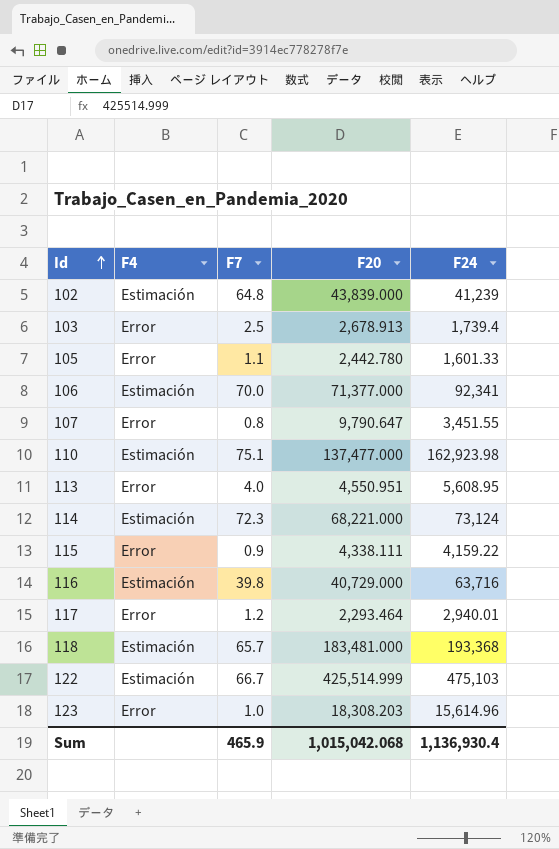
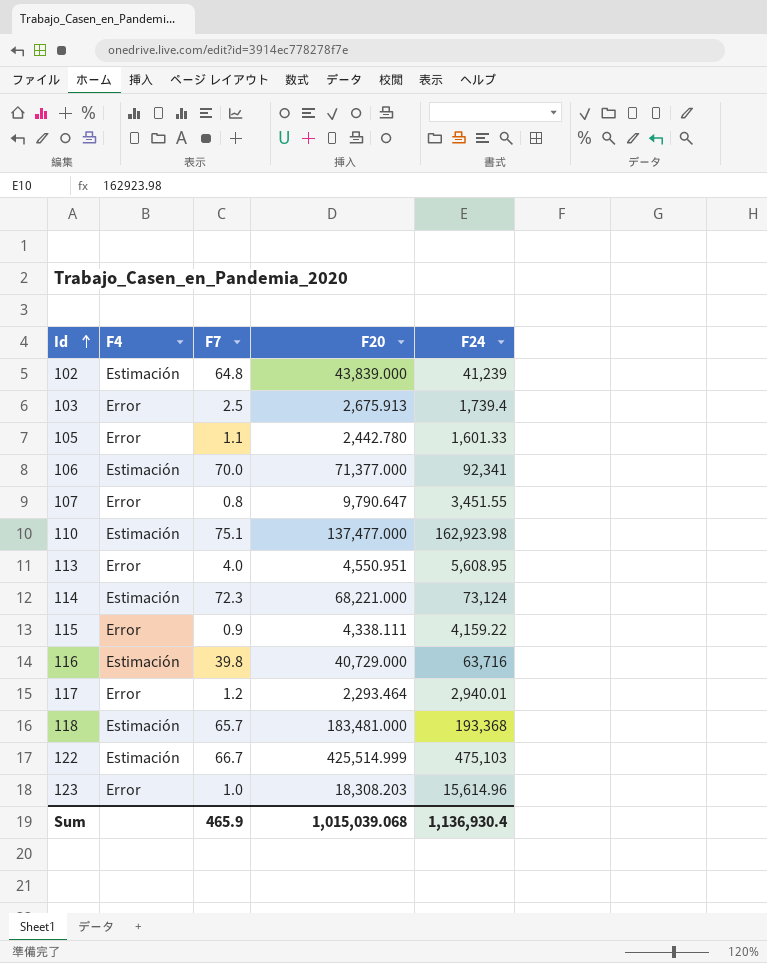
103 | F20: 2,678.913 -> 2,675.913
Sum | F20: 1,015,042.068 -> 1,015,039.068

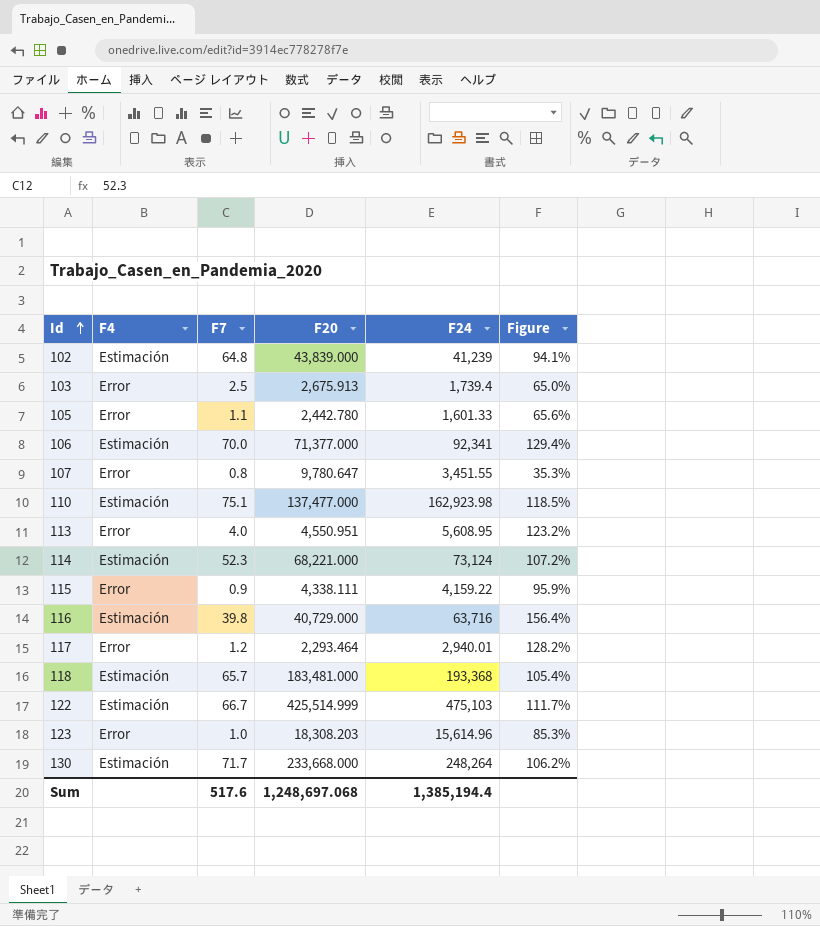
column Figure | formula: none -> [F24] / [F20]
107 | F20: 9,790.647 -> 9,780.647
114 | F7: 72.3 -> 52.3
row 130: none -> Estimación | 71.7 | 233,668.000 | 248,264 | 106.2%
Sum | F7: 465.9 -> 517.6
Sum | F20: 1,015,039.068 -> 1,248,697.068
Sum | F24: 1,136,930.4 -> 1,385,194.4

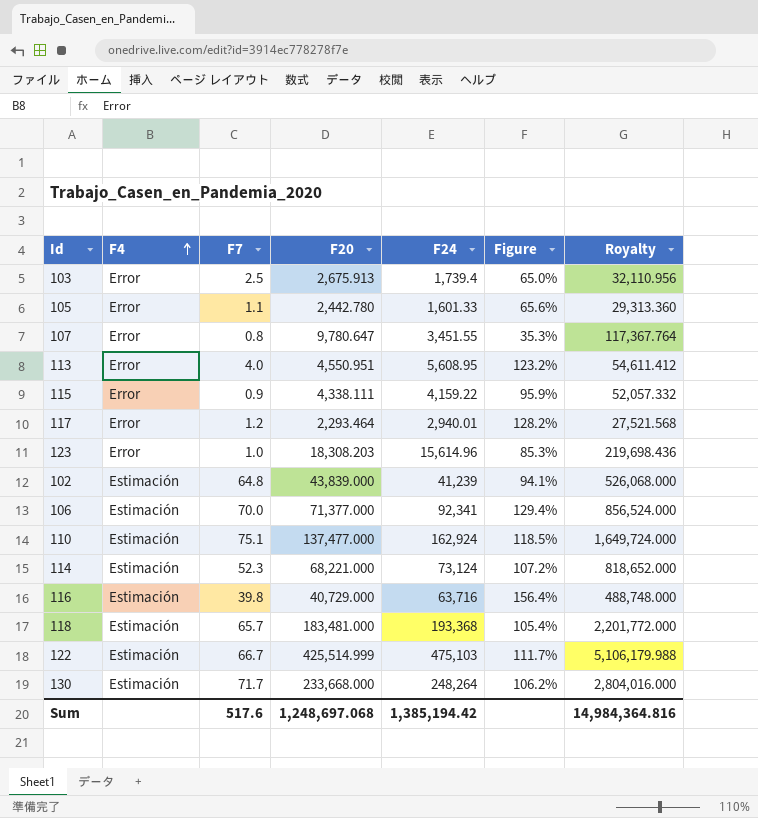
row order: Id ascending -> F4 ascending
column Royalty | formula: none -> [F20] * 12
110 | F24: 162,923.98 -> 162,924
Sum | F24: 1,385,194.4 -> 1,385,194.42

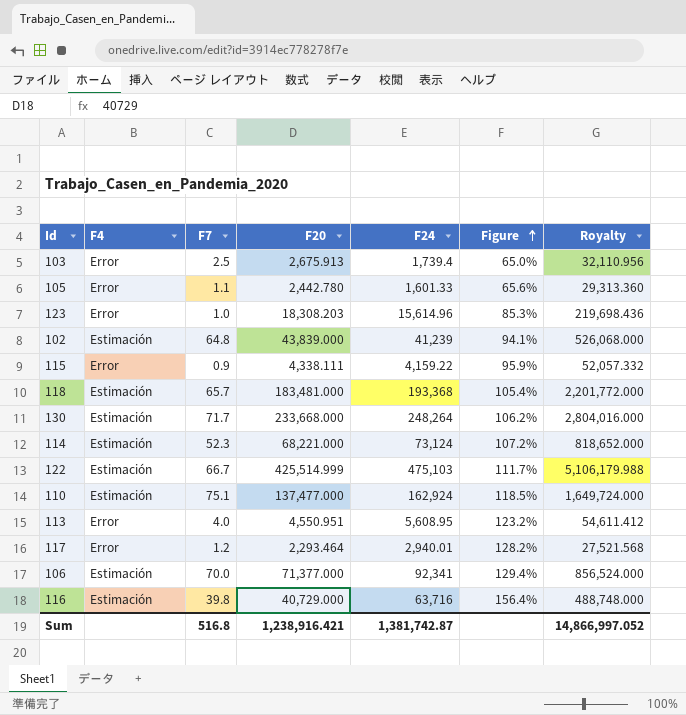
row order: F4 ascending -> Figure ascending
row 107: Error | 0.8 | 9,780.647 | 3,451.55 | 35.3% | 117,367.764 -> none
Sum | F7: 517.6 -> 516.8
Sum | F20: 1,248,697.068 -> 1,238,916.421
Sum | F24: 1,385,194.42 -> 1,381,742.87
Sum | Royalty: 14,984,364.816 -> 14,866,997.052

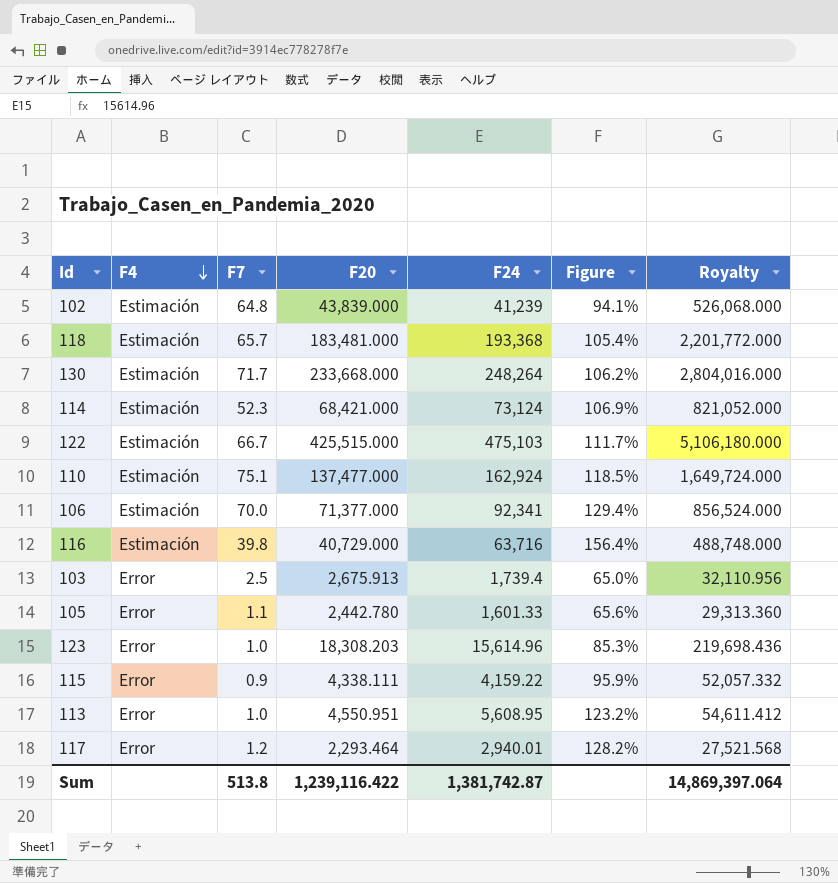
row order: Figure ascending -> F4 descending
114 | F20: 68,221.000 -> 68,421.000
114 | Figure: 107.2% -> 106.9%
114 | Royalty: 818,652.000 -> 821,052.000
122 | F20: 425,514.999 -> 425,515.000
122 | Royalty: 5,106,179.988 -> 5,106,180.000
113 | F7: 4.0 -> 1.0
Sum | F7: 516.8 -> 513.8
Sum | F20: 1,238,916.421 -> 1,239,116.422
Sum | Royalty: 14,866,997.052 -> 14,869,397.064

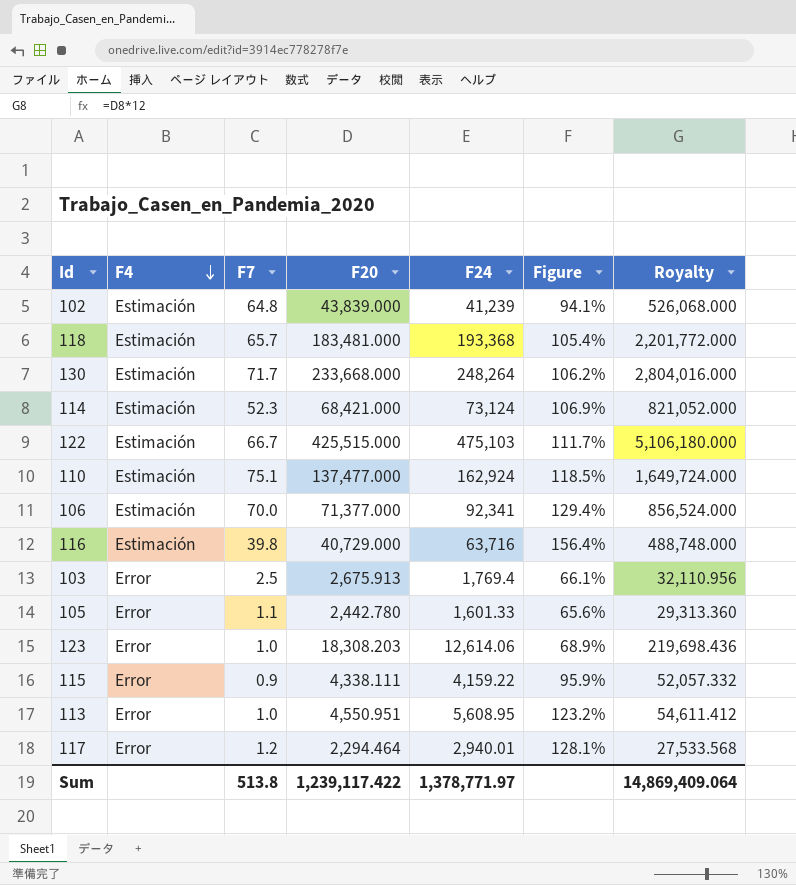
103 | F24: 1,739.4 -> 1,769.4
103 | Figure: 65.0% -> 66.1%
123 | F24: 15,614.96 -> 12,614.06
123 | Figure: 85.3% -> 68.9%
117 | F20: 2,293.464 -> 2,294.464
117 | Figure: 128.2% -> 128.1%
117 | Royalty: 27,521.568 -> 27,533.568
Sum | F20: 1,239,116.422 -> 1,239,117.422
Sum | F24: 1,381,742.87 -> 1,378,771.97
Sum | Royalty: 14,869,397.064 -> 14,869,409.064

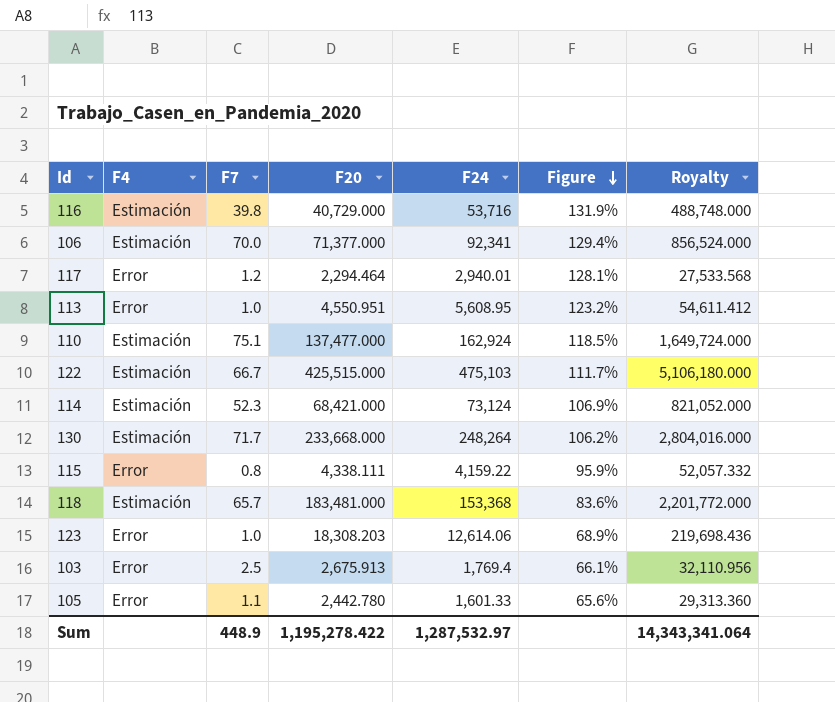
row order: F4 descending -> Figure descending
row 102: Estimación | 64.8 | 43,839.000 | 41,239 | 94.1% | 526,068.000 -> none
116 | F24: 63,716 -> 53,716
116 | Figure: 156.4% -> 131.9%
115 | F7: 0.9 -> 0.8
118 | F24: 193,368 -> 153,368
118 | Figure: 105.4% -> 83.6%
Sum | F7: 513.8 -> 448.9
Sum | F20: 1,239,117.422 -> 1,195,278.422
Sum | F24: 1,378,771.97 -> 1,287,532.97
Sum | Royalty: 14,869,409.064 -> 14,343,341.064

